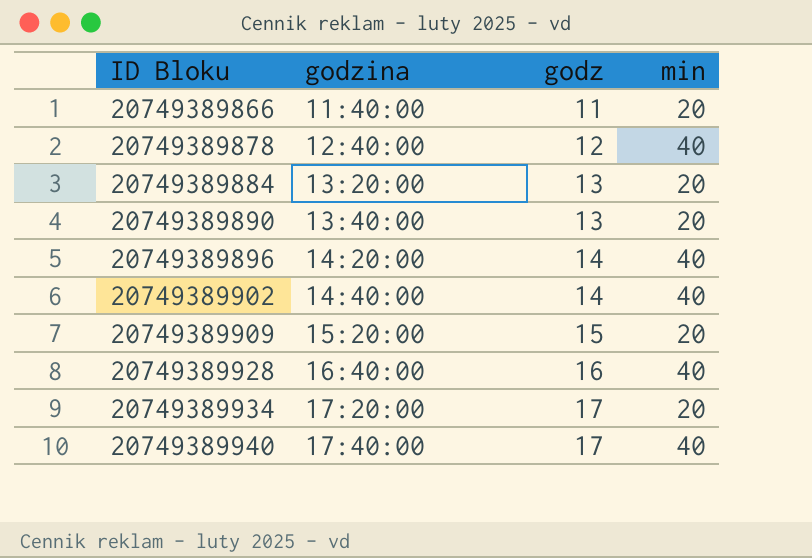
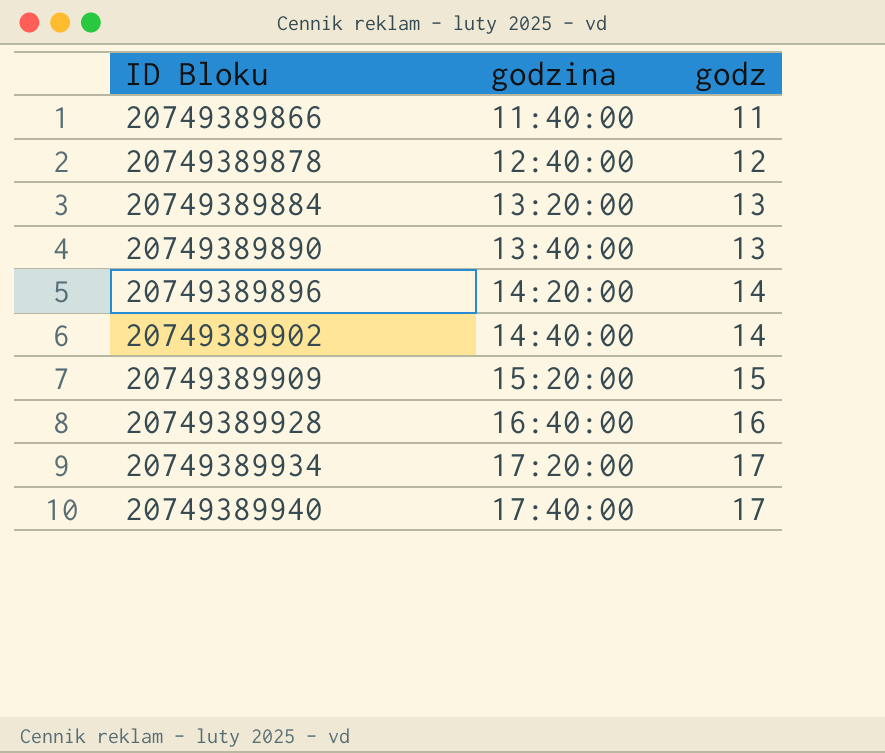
column min | position: 4 -> none

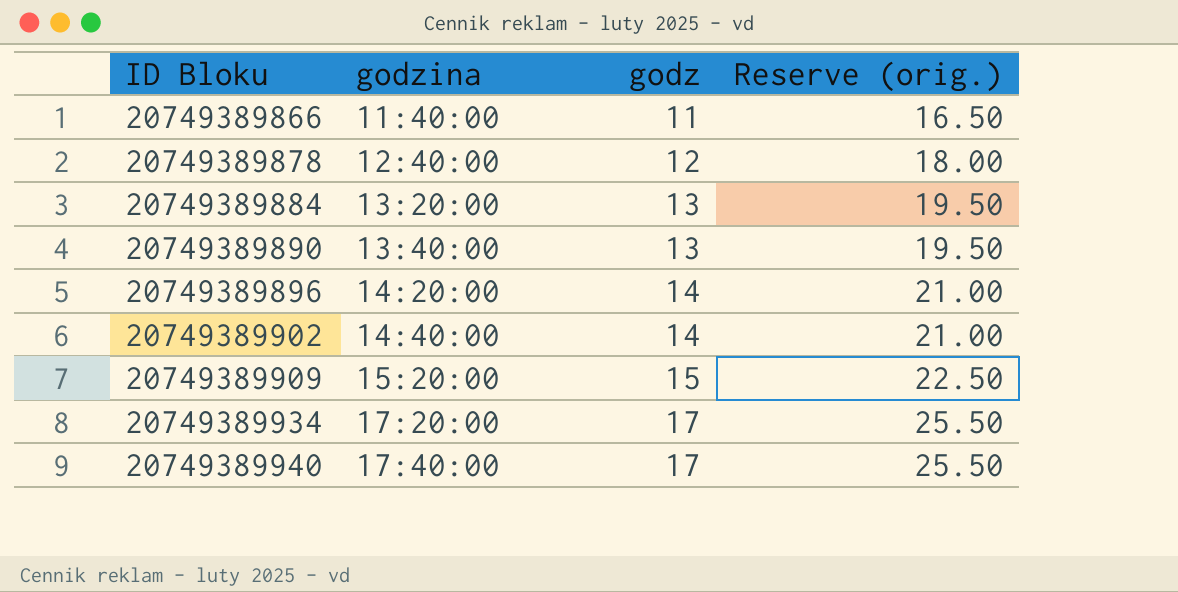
column Reserve (orig.) | formula: none -> [godz] * 1.5
row 20749389928: 16:40:00 | 16 -> none

